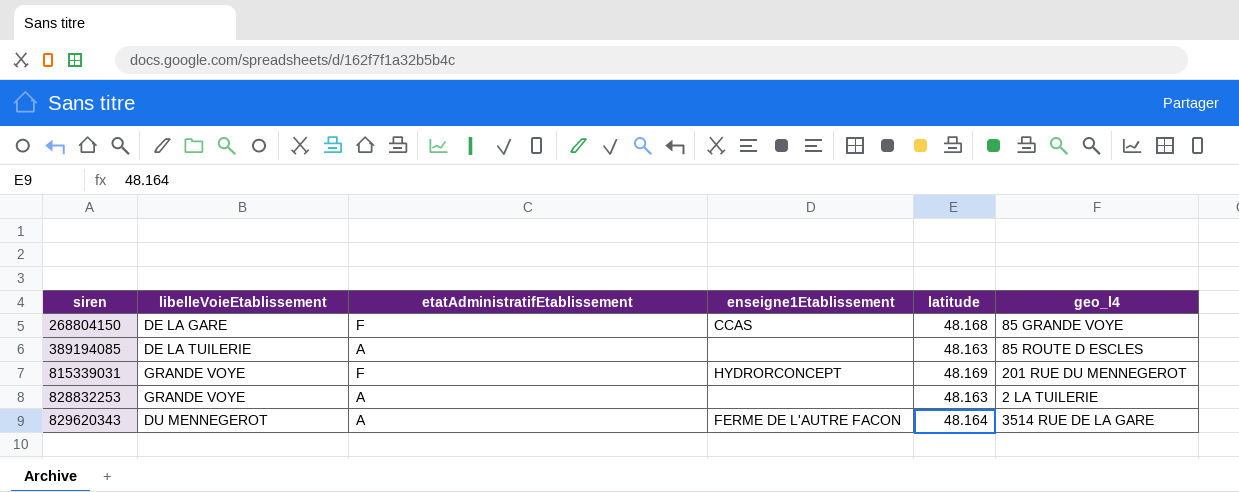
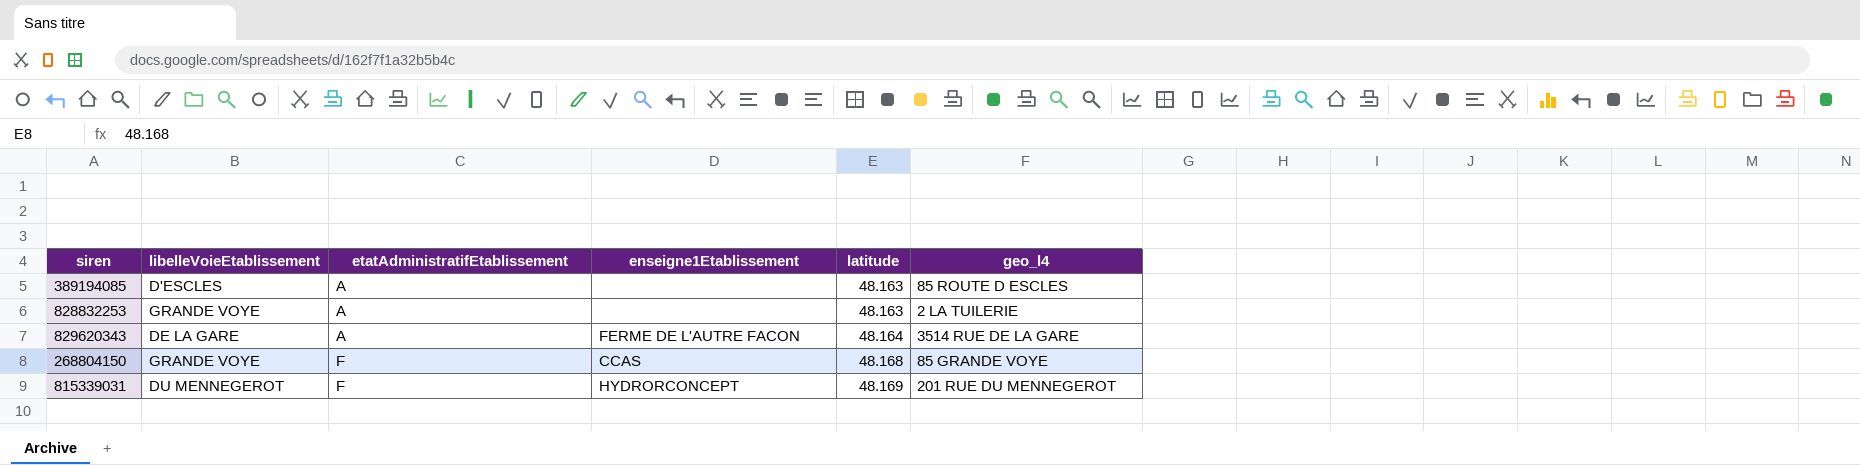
row order: siren ascending -> etatAdministratifEtablissement ascending
389194085 | libelleVoieEtablissement: DE LA TUILERIE -> D'ESCLES
829620343 | libelleVoieEtablissement: DU MENNEGEROT -> DE LA GARE
268804150 | libelleVoieEtablissement: DE LA GARE -> GRANDE VOYE
815339031 | libelleVoieEtablissement: GRANDE VOYE -> DU MENNEGEROT

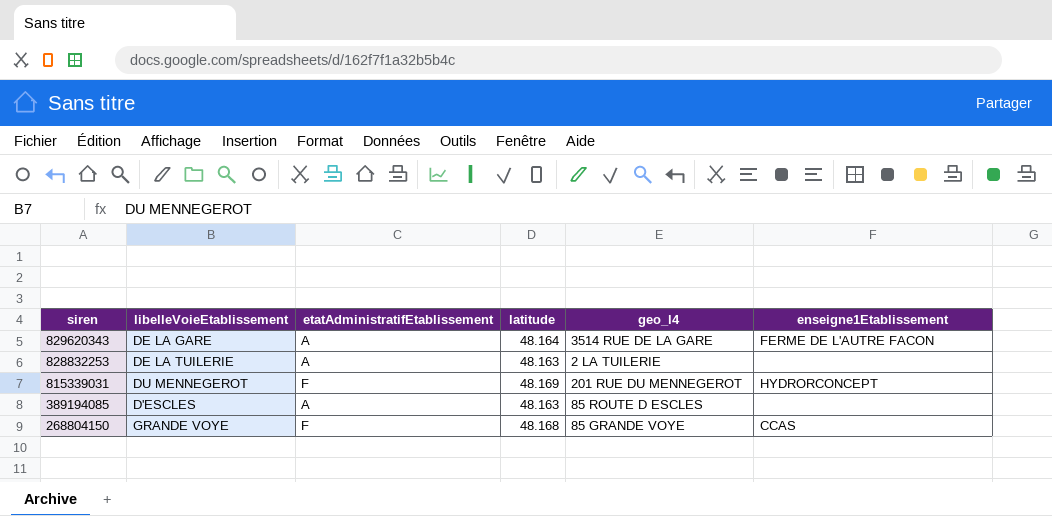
row order: etatAdministratifEtablissement ascending -> siren descending
column enseigne1Etablissement | position: 4 -> 6
828832253 | libelleVoieEtablissement: GRANDE VOYE -> DE LA TUILERIE

